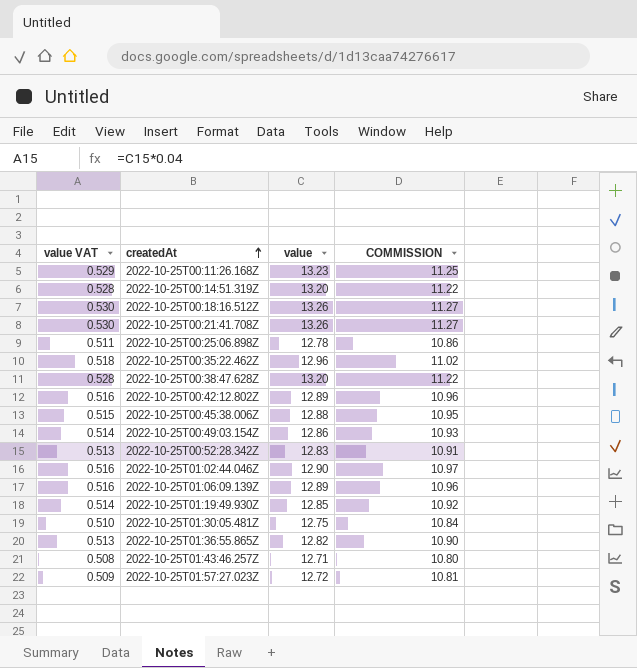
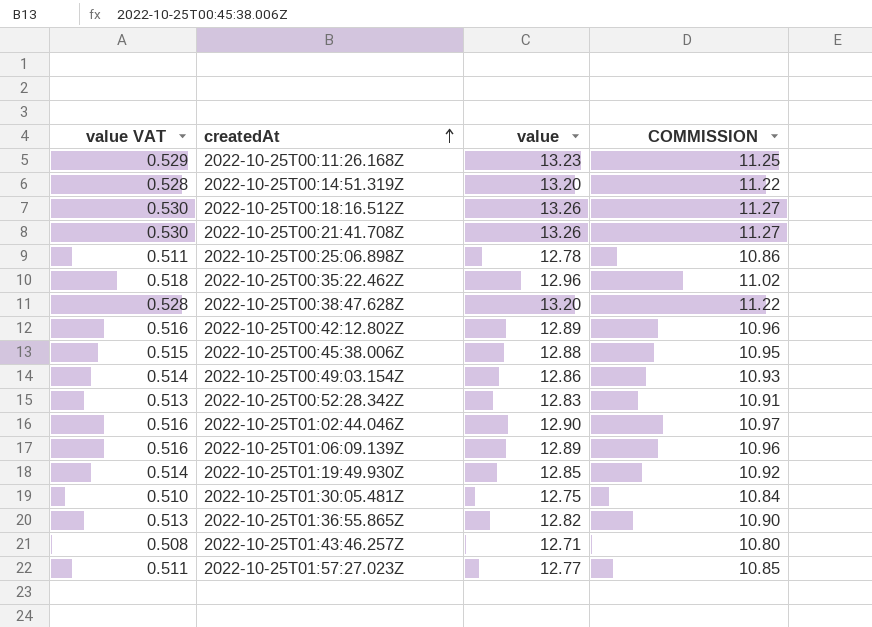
2022-10-25T01:57:27.023Z | value VAT: 0.509 -> 0.511
2022-10-25T01:57:27.023Z | value: 12.72 -> 12.77
2022-10-25T01:57:27.023Z | COMMISSION: 10.81 -> 10.85

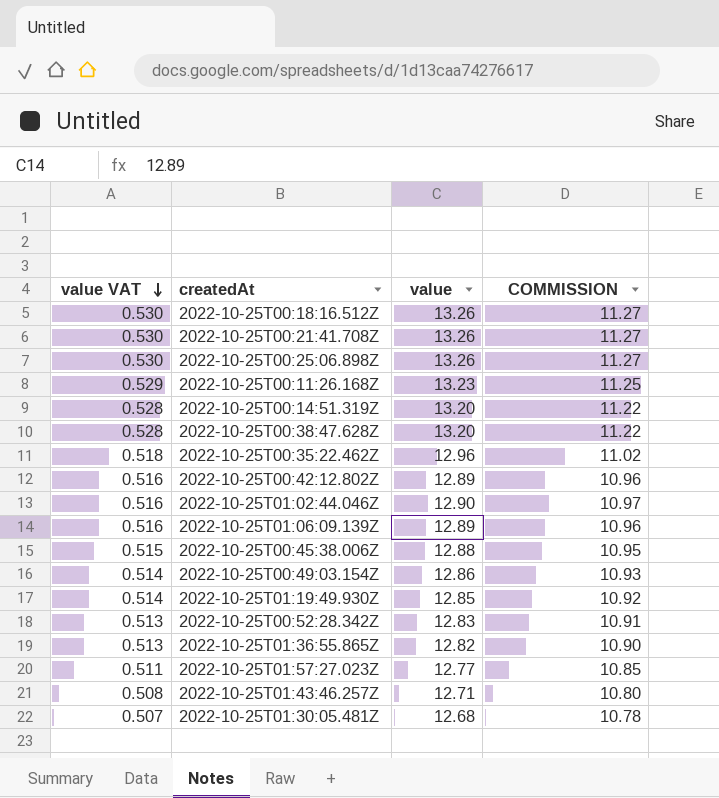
row order: createdAt ascending -> value VAT descending
2022-10-25T00:25:06.898Z | value VAT: 0.511 -> 0.530
2022-10-25T00:25:06.898Z | value: 12.78 -> 13.26
2022-10-25T00:25:06.898Z | COMMISSION: 10.86 -> 11.27
2022-10-25T01:30:05.481Z | value VAT: 0.510 -> 0.507
2022-10-25T01:30:05.481Z | value: 12.75 -> 12.68
2022-10-25T01:30:05.481Z | COMMISSION: 10.84 -> 10.78

